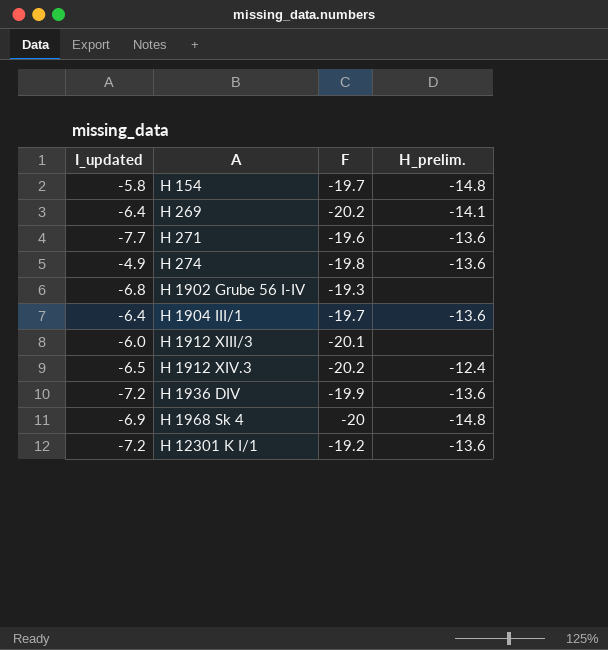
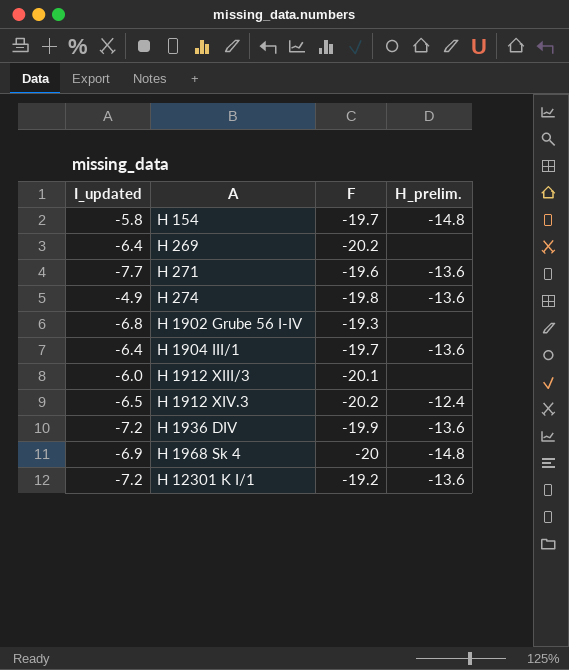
H 269 | H_prelim.: -14.1 -> none

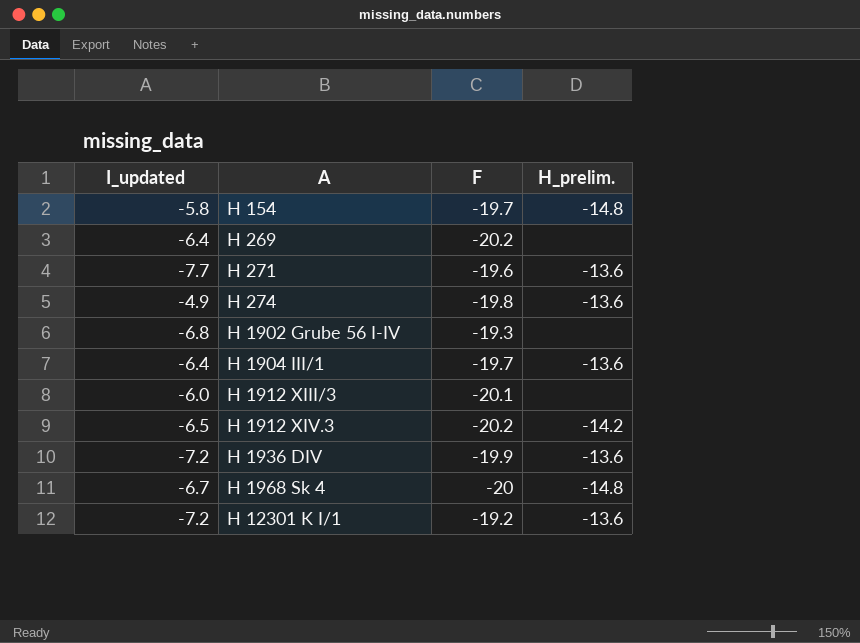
H 1912 XIV.3 | H_prelim.: -12.4 -> -14.2
H 1968 Sk 4 | I_updated: -6.9 -> -6.7

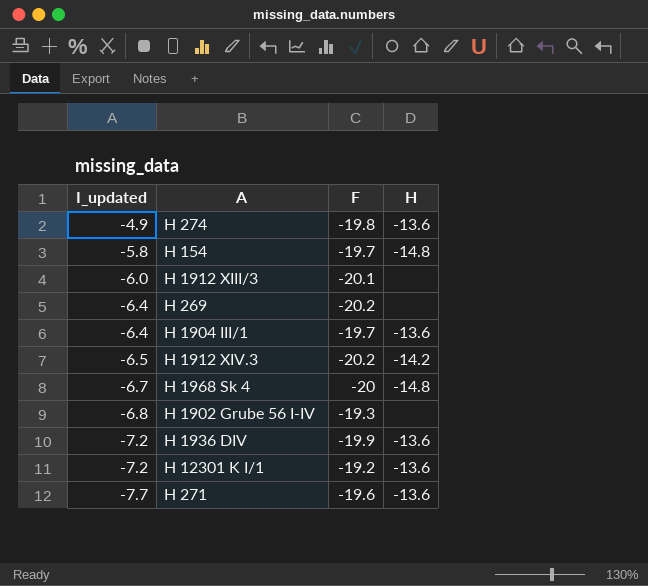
row order: A ascending -> I_updated descending
column name: H_prelim. -> H

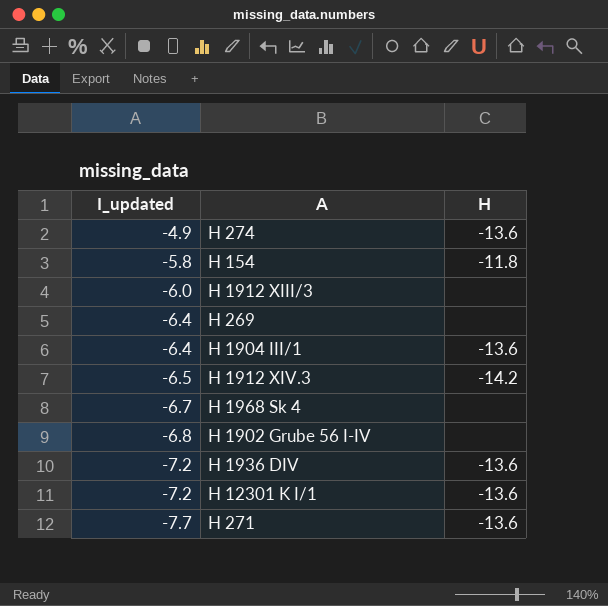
column F | position: 3 -> none
H 154 | H: -14.8 -> -11.8
H 1968 Sk 4 | H: -14.8 -> none

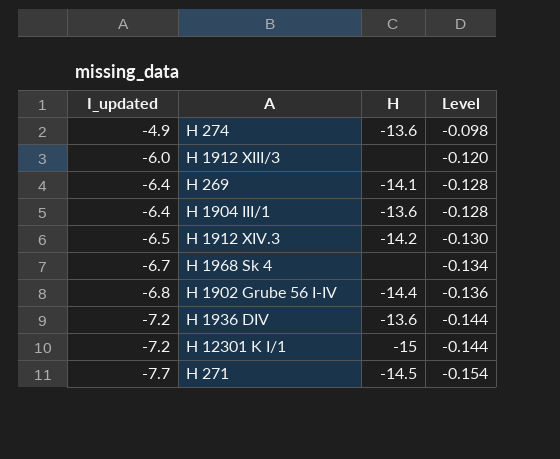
column Level | formula: none -> [I_updated] * 0.02
row H 154: -5.8 | -11.8 -> none
H 269 | H: none -> -14.1
H 1902 Grube 56 I-IV | H: none -> -14.4
H 12301 K I/1 | H: -13.6 -> -15
H 271 | H: -13.6 -> -14.5

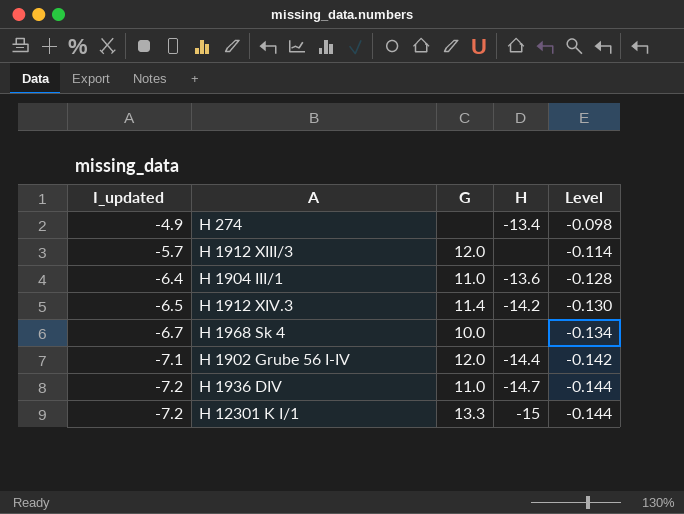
column G | position: none -> 3
row H 269: -6.4 | -14.1 | -0.128 -> none
row H 271: -7.7 | -14.5 | -0.154 -> none
H 274 | H: -13.6 -> -13.4
H 1912 XIII/3 | I_updated: -6.0 -> -5.7
H 1912 XIII/3 | Level: -0.120 -> -0.114
H 1902 Grube 56 I-IV | I_updated: -6.8 -> -7.1
H 1902 Grube 56 I-IV | Level: -0.136 -> -0.142
H 1936 DIV | H: -13.6 -> -14.7

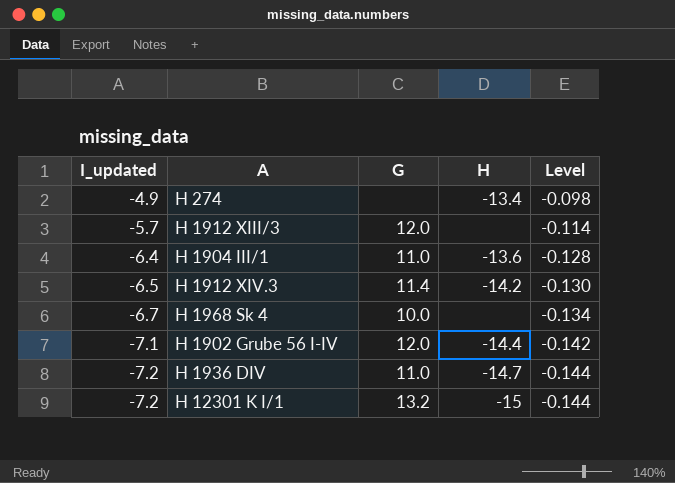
H 12301 K I/1 | G: 13.3 -> 13.2

